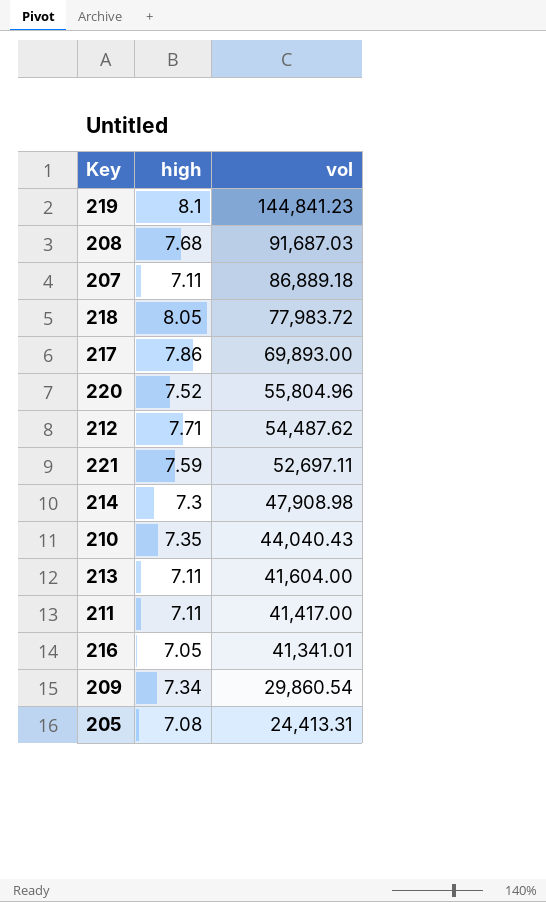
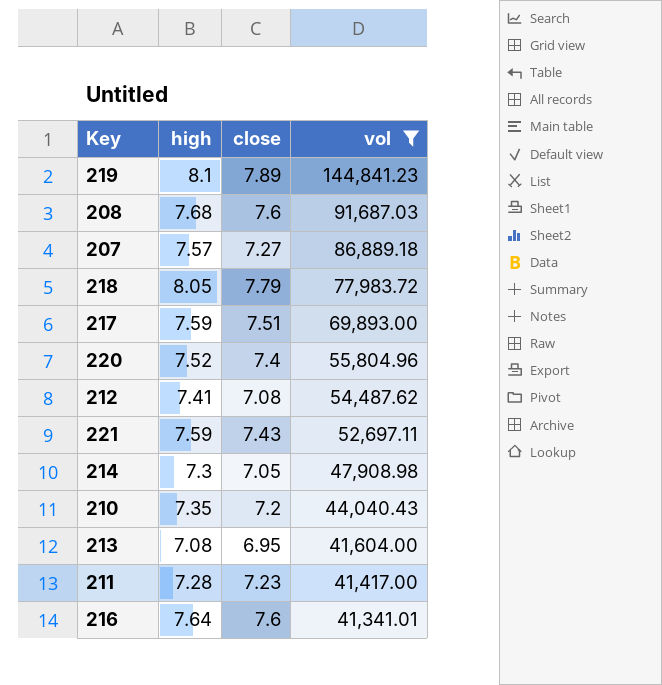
filter: none -> vol >= 41,341.01
column close | position: none -> 3
207 | high: 7.11 -> 7.57
217 | high: 7.86 -> 7.59
212 | high: 7.71 -> 7.41
213 | high: 7.11 -> 7.08
211 | high: 7.11 -> 7.28
216 | high: 7.05 -> 7.64

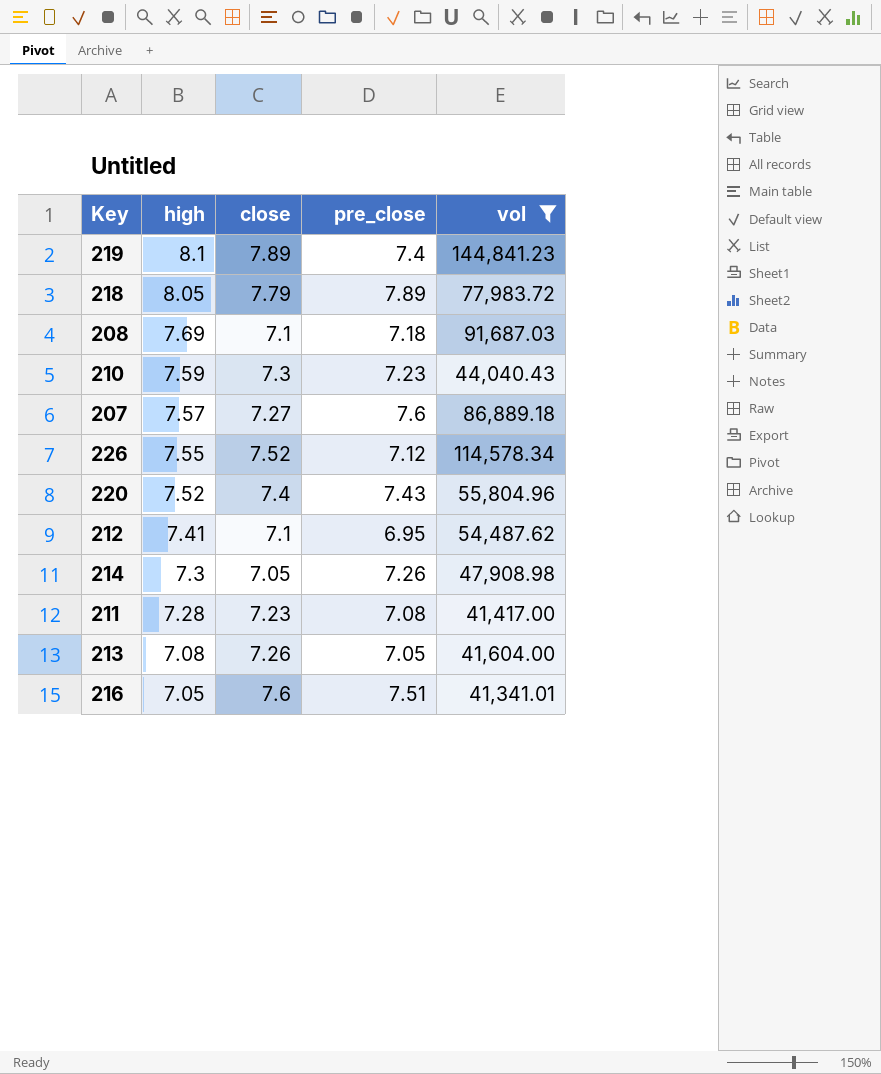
row order: vol descending -> high descending
column pre_close | position: none -> 4
row 217: 7.59 | 7.51 | 69,893.00 -> none
row 221: 7.59 | 7.43 | 52,697.11 -> none
208 | high: 7.68 -> 7.69
208 | close: 7.6 -> 7.1
210 | high: 7.35 -> 7.59
210 | close: 7.2 -> 7.3
row 226: none -> 7.55 | 7.52 | 7.12 | 114,578.34
212 | close: 7.08 -> 7.1
213 | close: 6.95 -> 7.26
216 | high: 7.64 -> 7.05

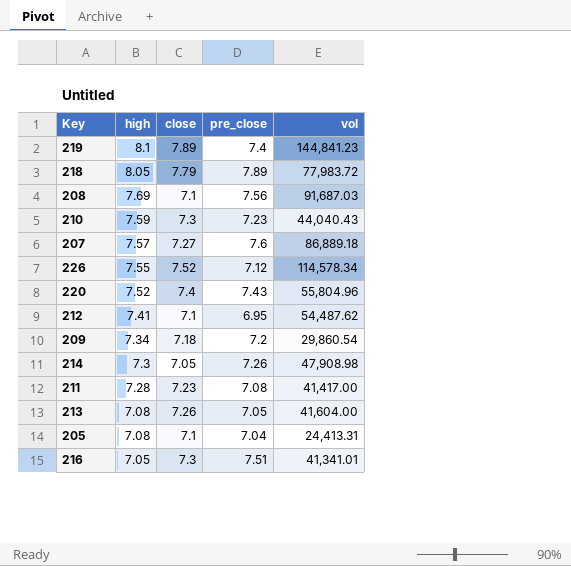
filter: vol >= 41,341.01 -> none
208 | pre_close: 7.18 -> 7.56
216 | close: 7.6 -> 7.3

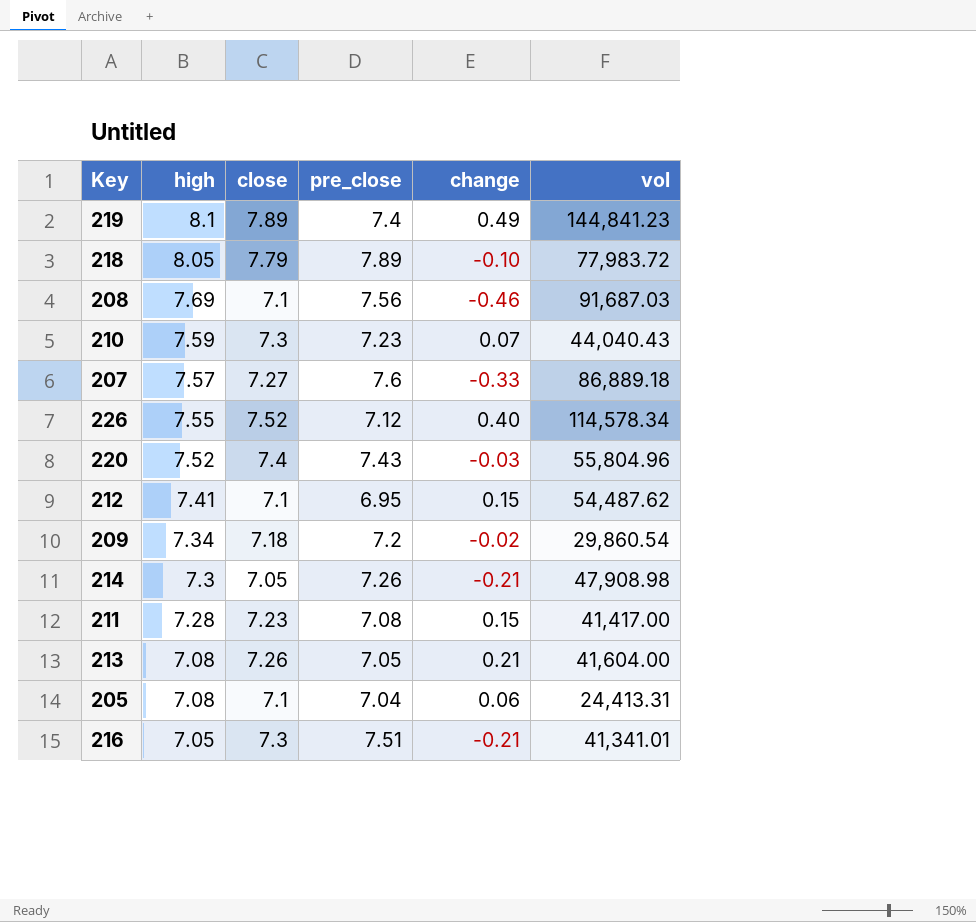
column change | formula: none -> [close] - [pre_close]

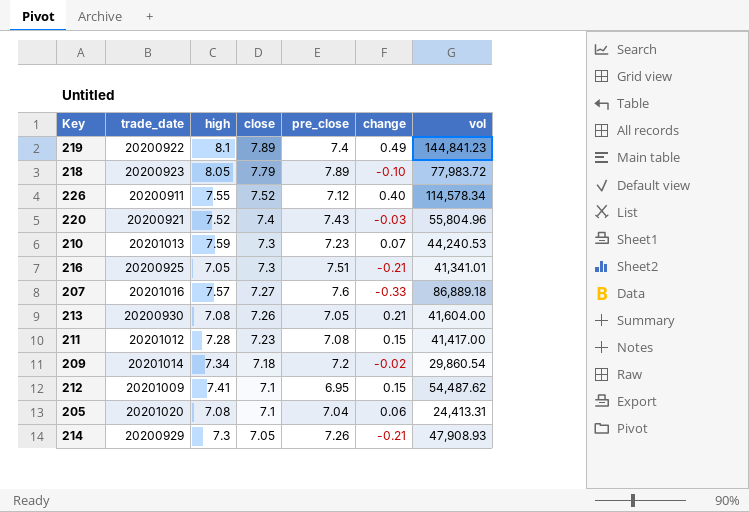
row order: high descending -> close descending
column trade_date | position: none -> 2
row 208: 7.69 | 7.1 | 7.56 | -0.46 | 91,687.03 -> none
210 | vol: 44,040.43 -> 44,240.53
214 | vol: 47,908.98 -> 47,908.93

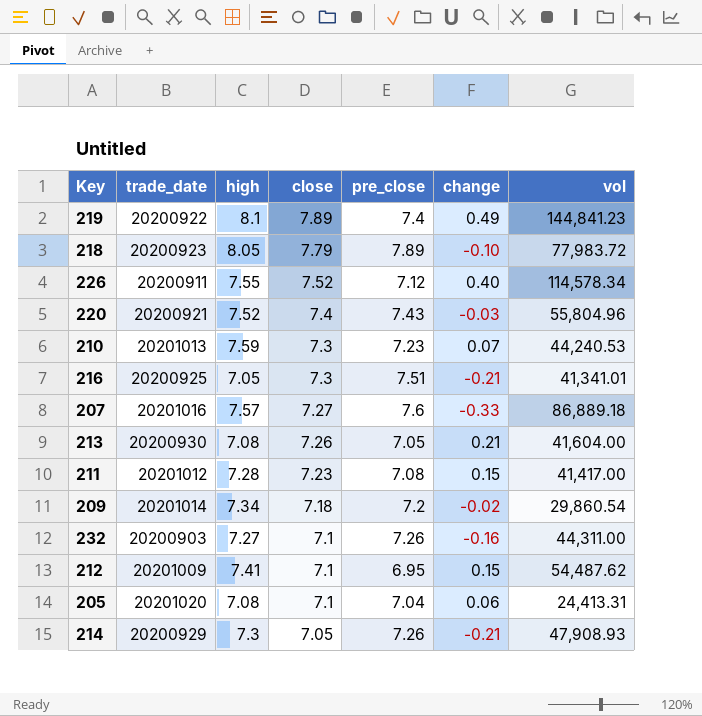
row 232: none -> 20200903 | 7.27 | 7.1 | 7.26 | -0.16 | 44,311.00

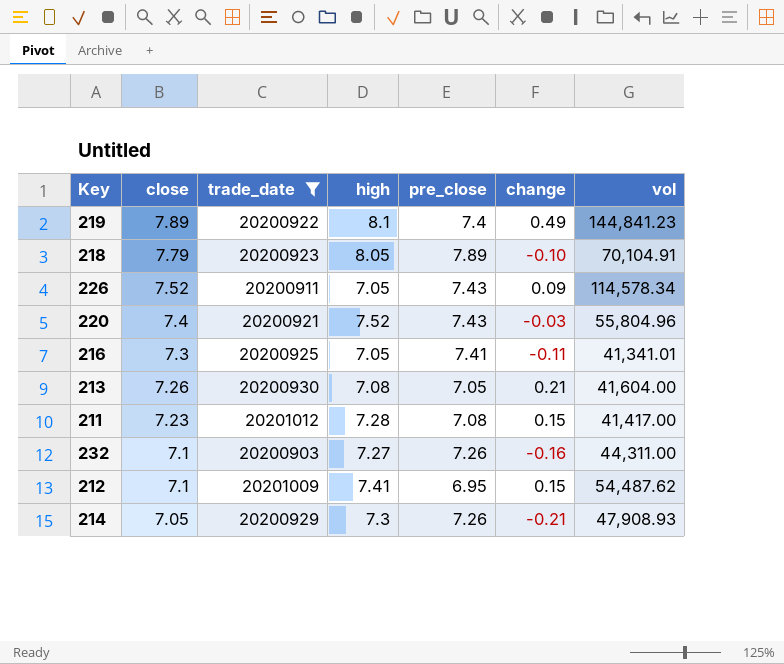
filter: none -> trade_date <= 20201012
column close | position: 4 -> 2
218 | vol: 77,983.72 -> 70,104.91
226 | high: 7.55 -> 7.05
226 | pre_close: 7.12 -> 7.43
226 | change: 0.40 -> 0.09
216 | pre_close: 7.51 -> 7.41
216 | change: -0.21 -> -0.11

